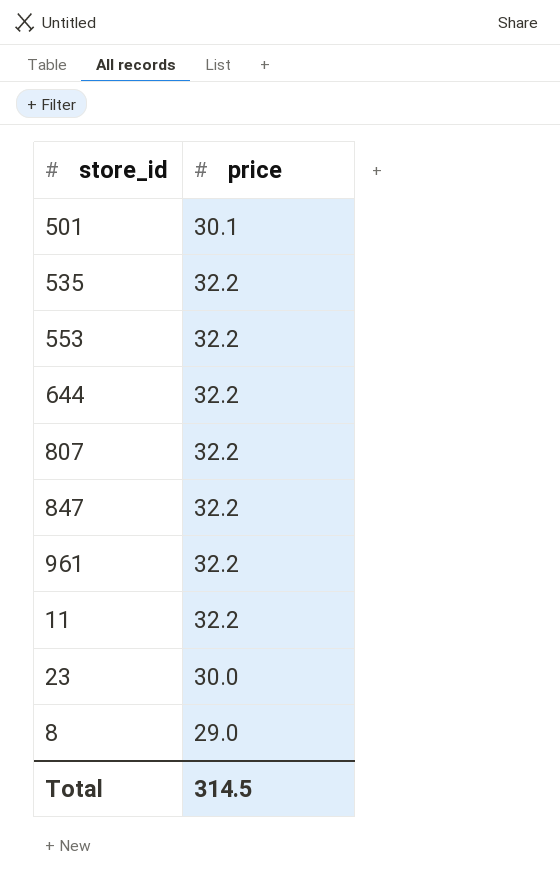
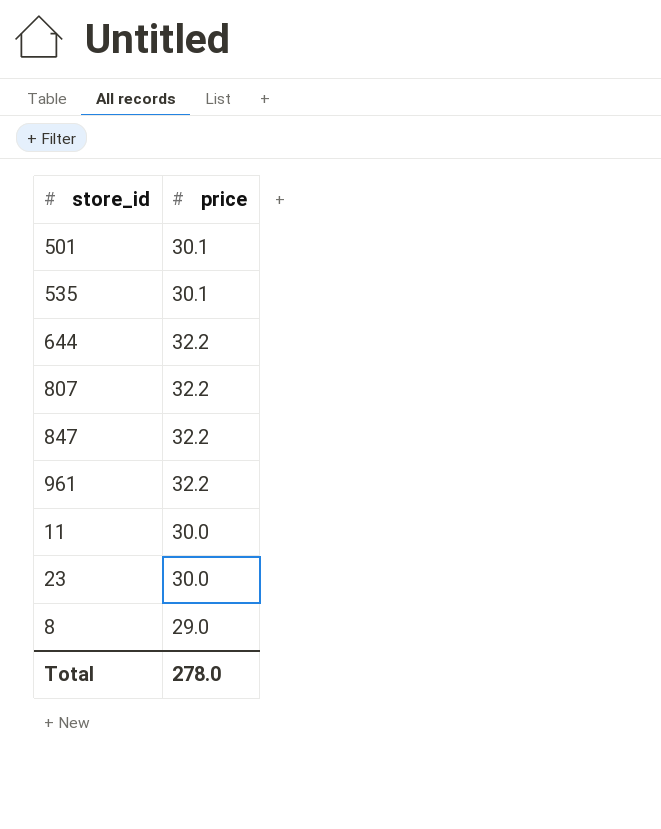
row 553: 32.2 -> none
535 | price: 32.2 -> 30.1
11 | price: 32.2 -> 30.0
Total | price: 314.5 -> 278.0

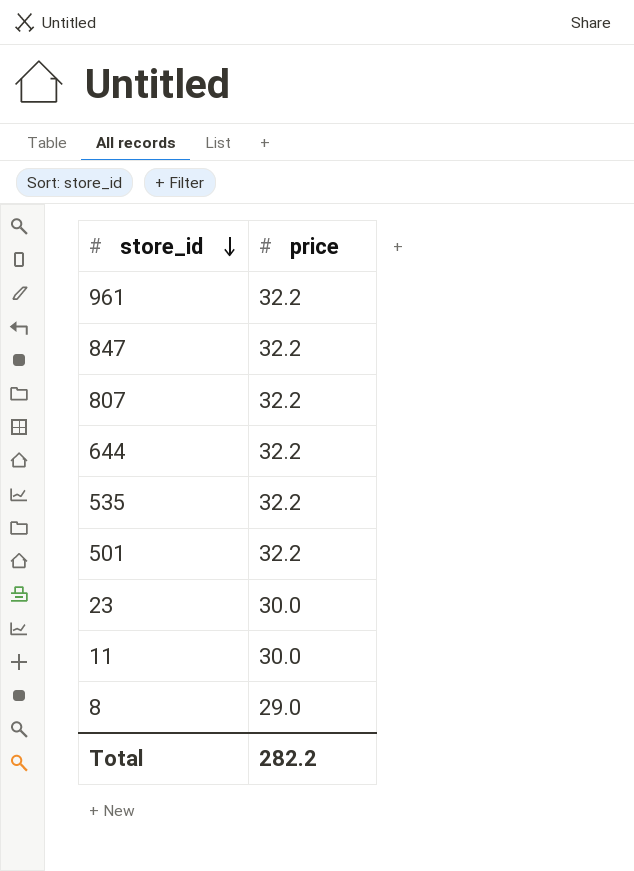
row order: none -> store_id descending
535 | price: 30.1 -> 32.2
501 | price: 30.1 -> 32.2
Total | price: 278.0 -> 282.2

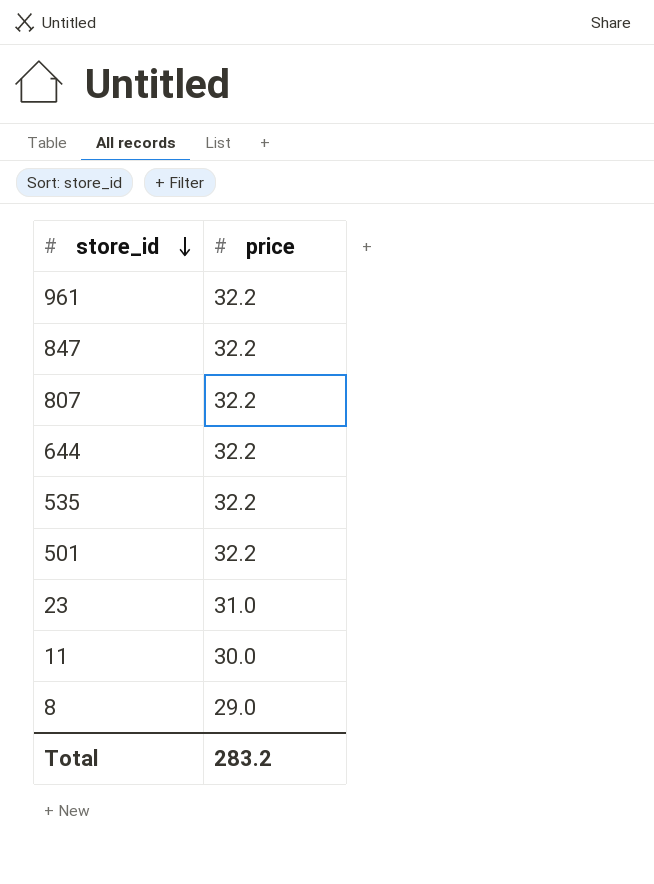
23 | price: 30.0 -> 31.0
Total | price: 282.2 -> 283.2

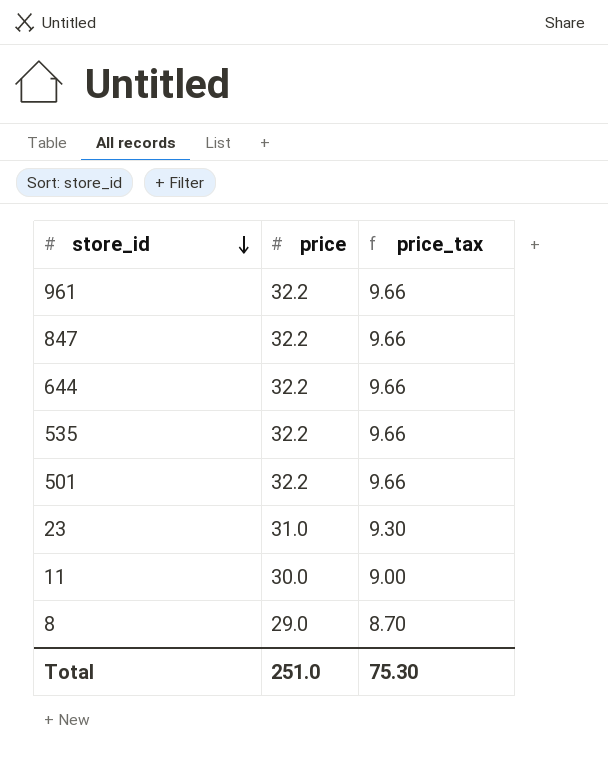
column price_tax | formula: none -> [price] * 0.3
row 807: 32.2 -> none
Total | price: 283.2 -> 251.0

